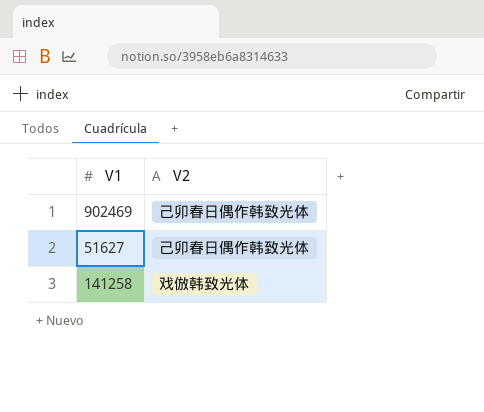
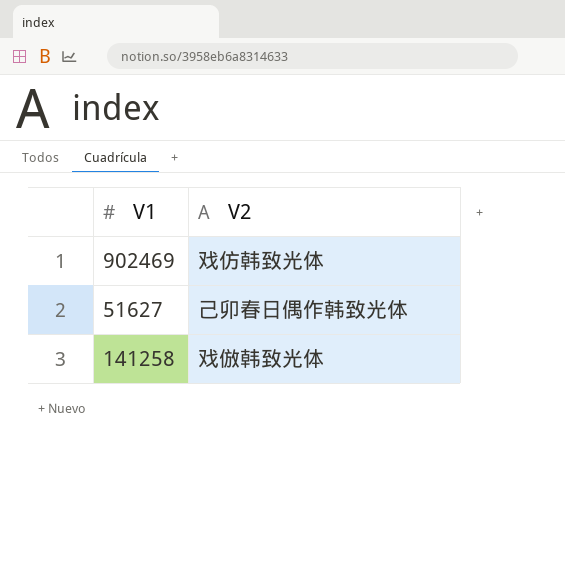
902469 | V2: 己卯春日偶作韩致光体 -> 戏仿韩致光体

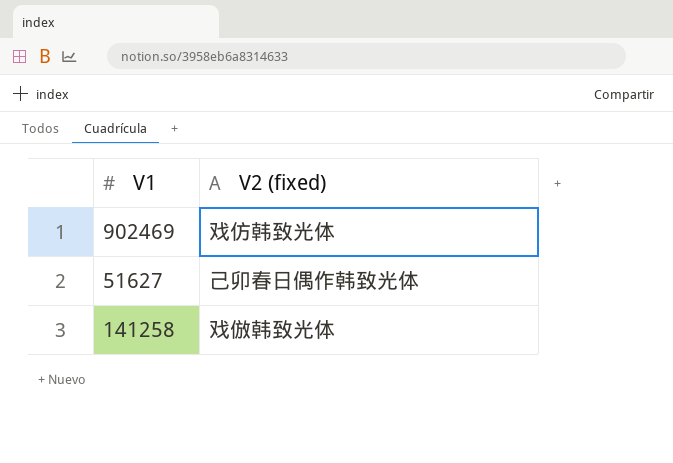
column name: V2 -> V2 (fixed)

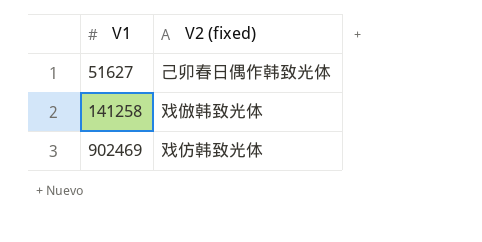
row order: none -> V1 ascending

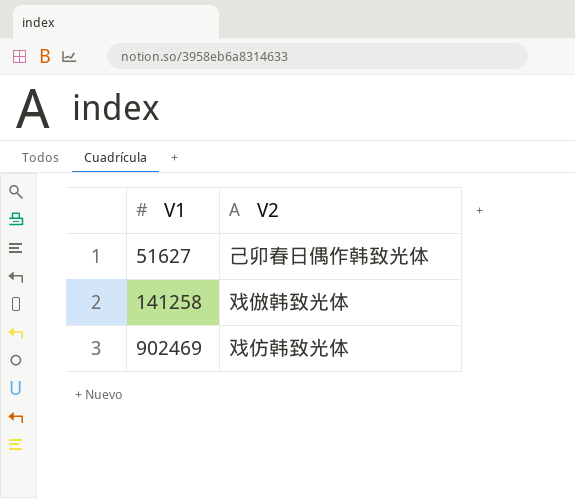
column name: V2 (fixed) -> V2

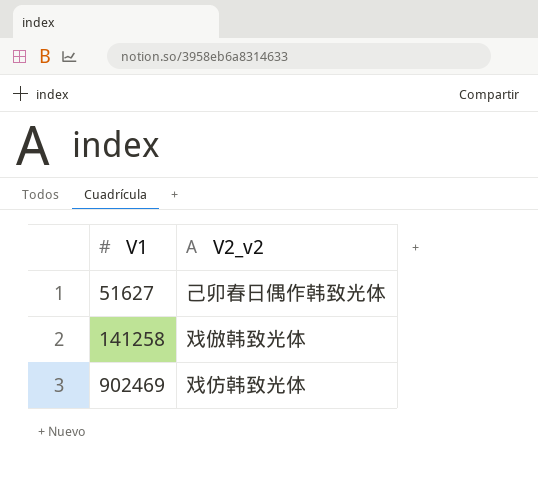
column name: V2 -> V2_v2

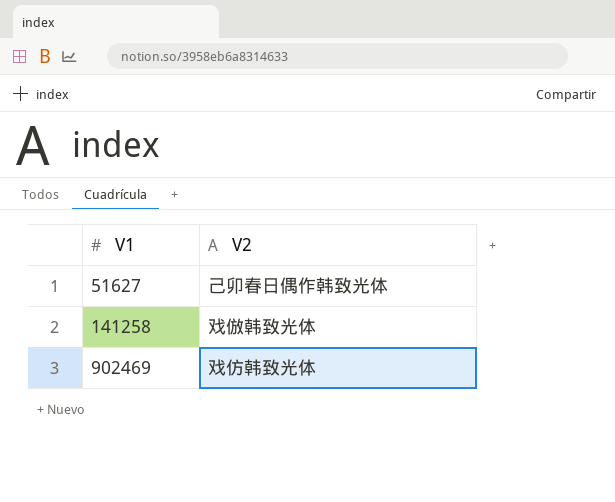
column name: V2_v2 -> V2

